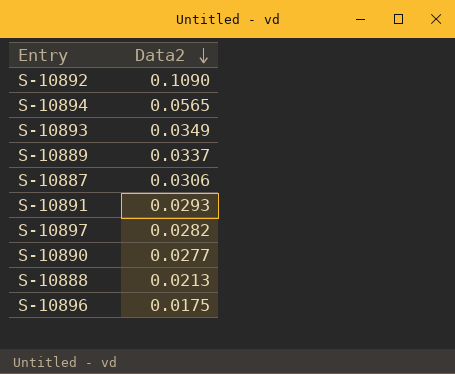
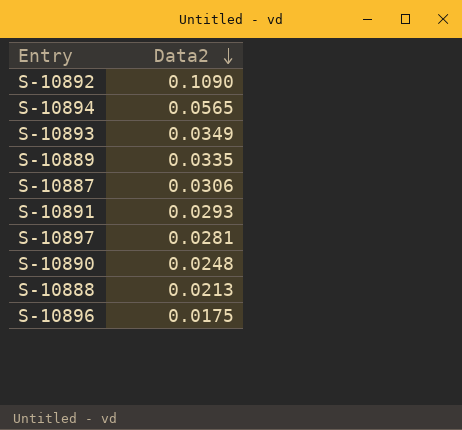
S-10889 | Data2: 0.0337 -> 0.0335
S-10897 | Data2: 0.0282 -> 0.0281
S-10890 | Data2: 0.0277 -> 0.0248

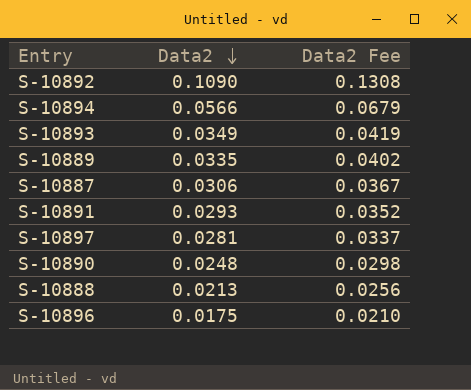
column Data2 Fee | formula: none -> [Data2] * 1.2
S-10894 | Data2: 0.0565 -> 0.0566

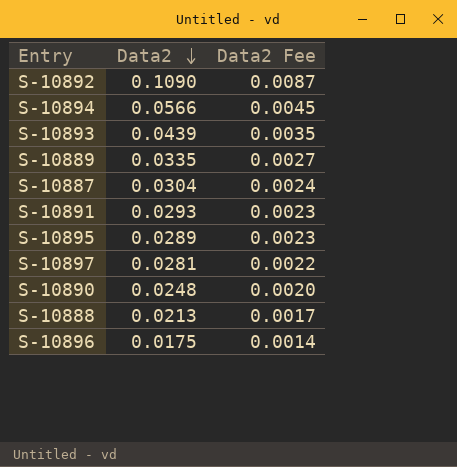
column Data2 Fee | formula: [Data2] * 1.2 -> [Data2] * 0.08
S-10893 | Data2: 0.0349 -> 0.0439
S-10887 | Data2: 0.0306 -> 0.0304
row S-10895: none -> 0.0289 | 0.0023

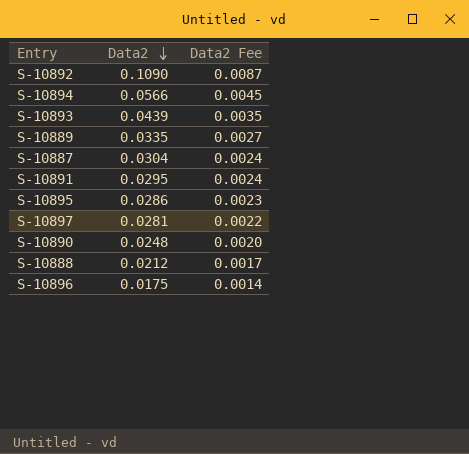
S-10891 | Data2: 0.0293 -> 0.0295
S-10891 | Data2 Fee: 0.0023 -> 0.0024
S-10895 | Data2: 0.0289 -> 0.0286
S-10888 | Data2: 0.0213 -> 0.0212

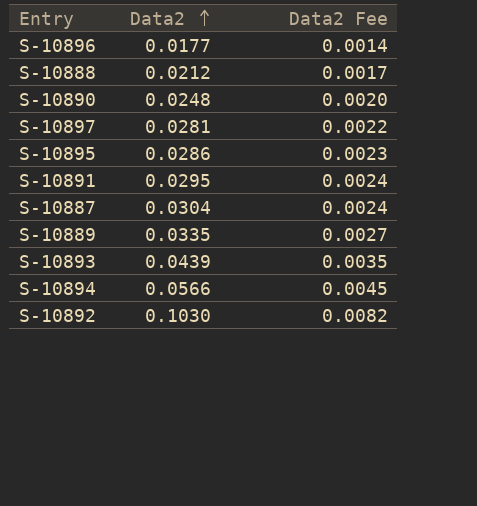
row order: Data2 descending -> Data2 ascending
S-10896 | Data2: 0.0175 -> 0.0177
S-10892 | Data2: 0.1090 -> 0.1030
S-10892 | Data2 Fee: 0.0087 -> 0.0082

